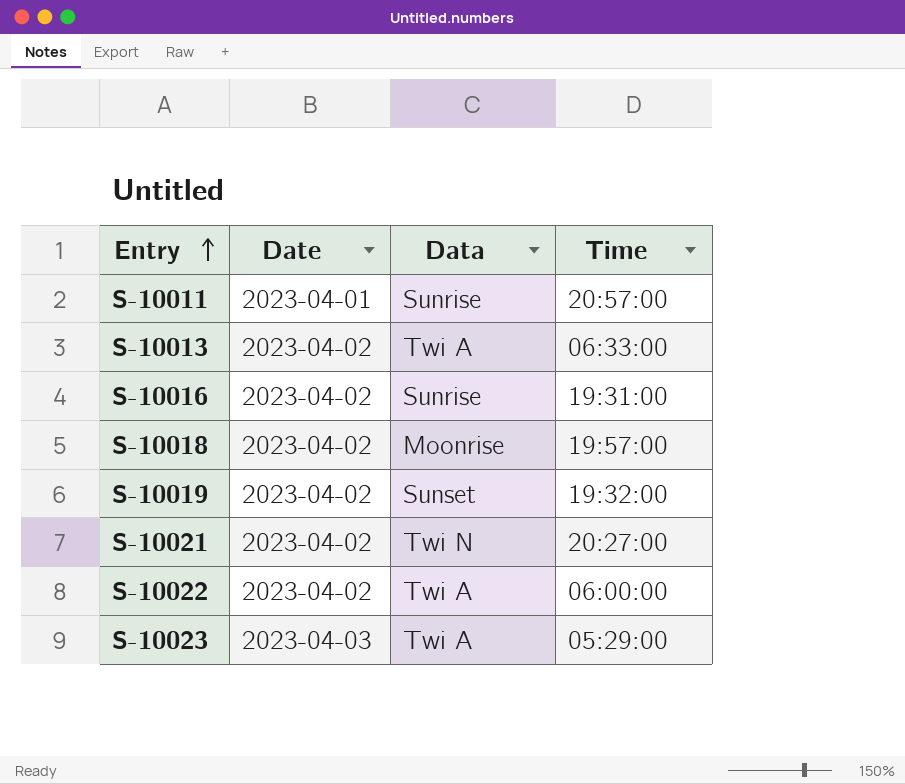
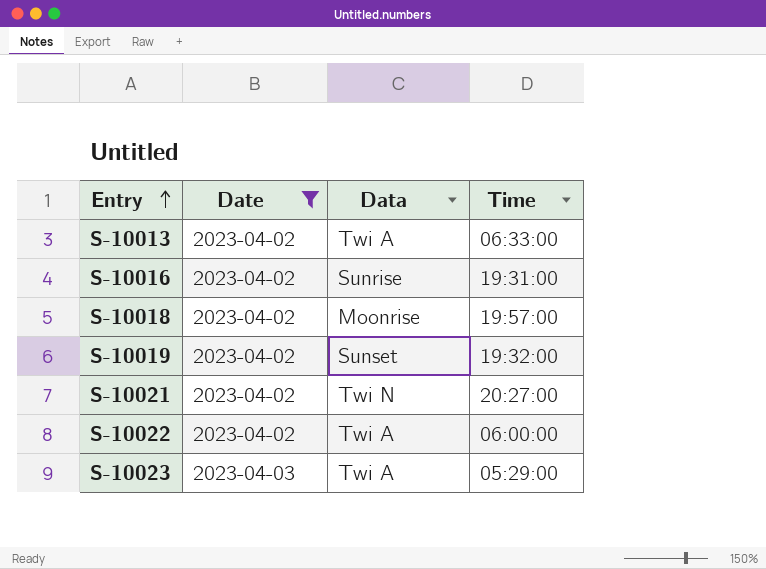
filter: none -> Date != 2023-04-01

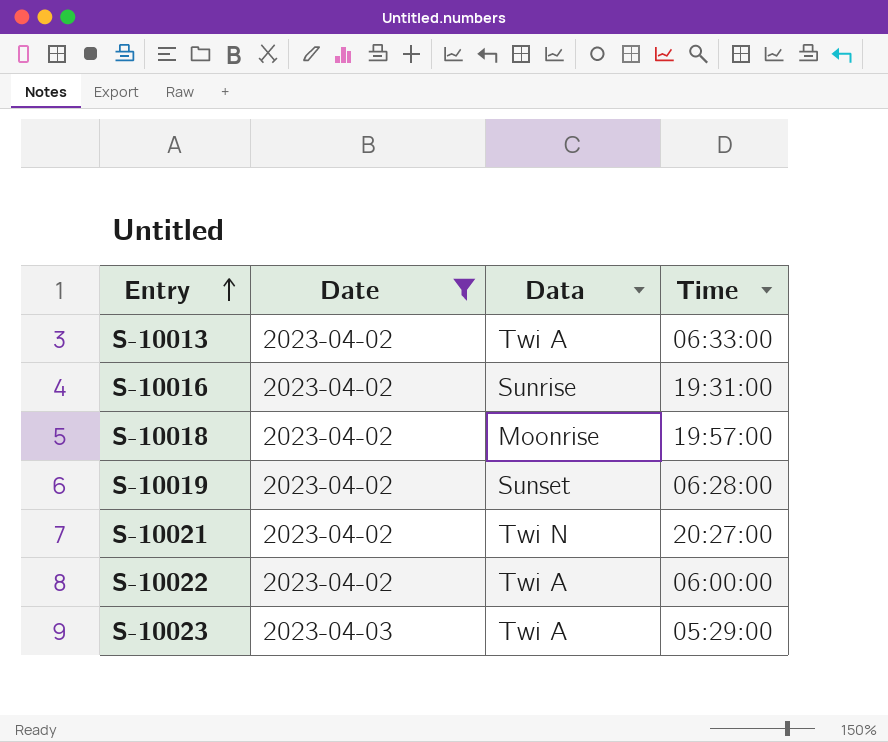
S-10019 | Time: 19:32:00 -> 06:28:00

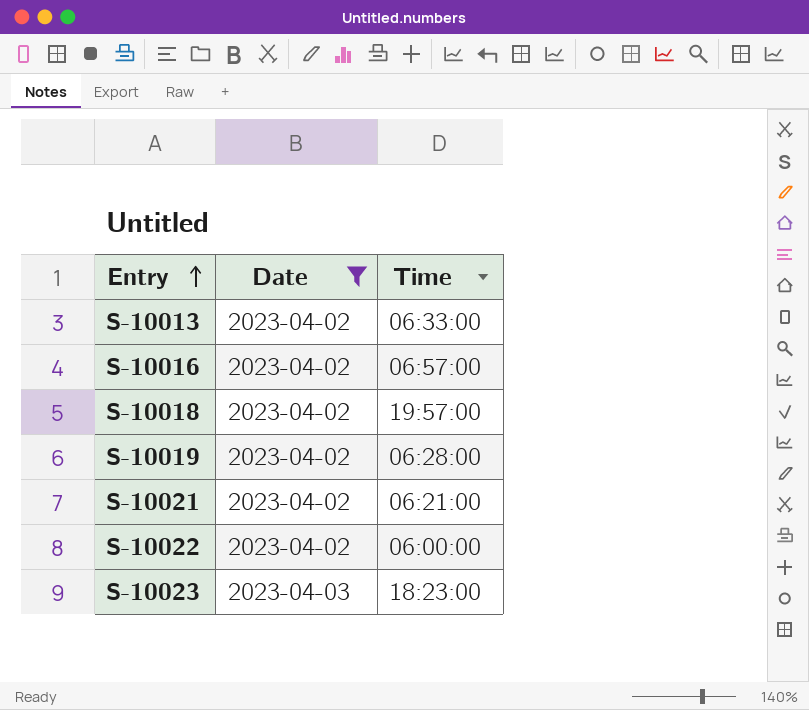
column Data | position: 3 -> none
S-10016 | Time: 19:31:00 -> 06:57:00
S-10021 | Time: 20:27:00 -> 06:21:00
S-10023 | Time: 05:29:00 -> 18:23:00

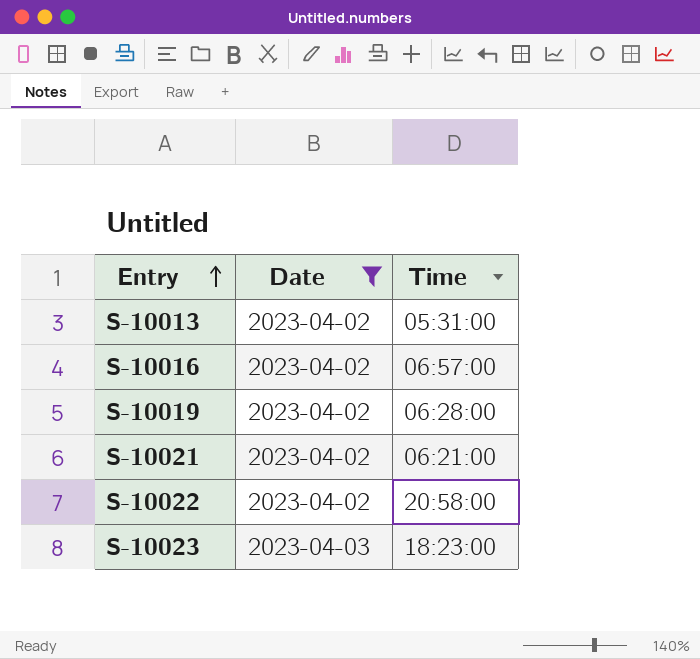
row S-10018: 2023-04-02 | 19:57:00 -> none
S-10013 | Time: 06:33:00 -> 05:31:00
S-10022 | Time: 06:00:00 -> 20:58:00

